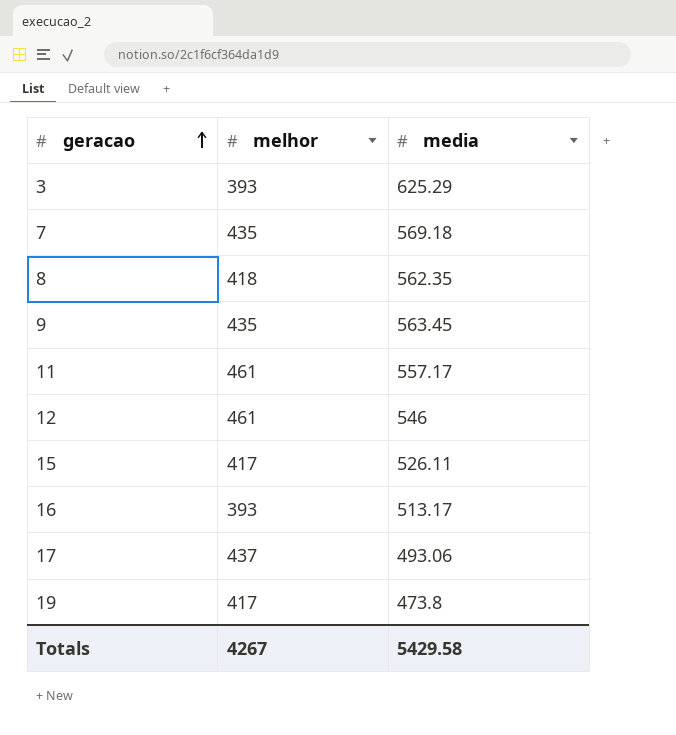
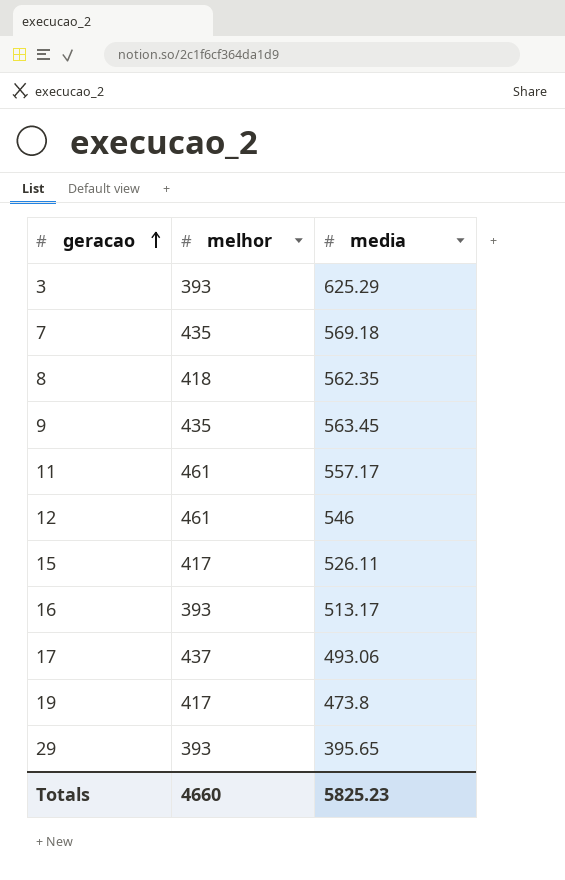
row 29: none -> 393 | 395.65
Totals | melhor: 4267 -> 4660
Totals | media: 5429.58 -> 5825.23

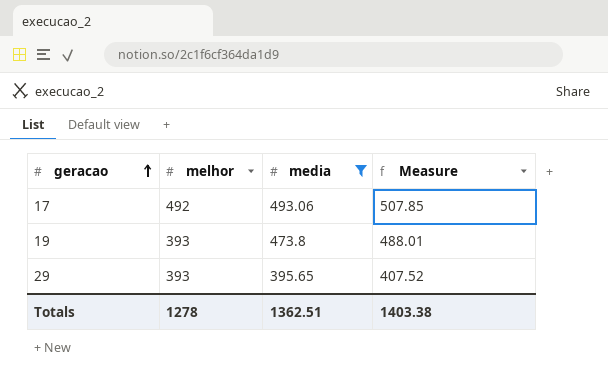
filter: none -> media <= 493.06
column Measure | formula: none -> [media] * 1.03
17 | melhor: 437 -> 492
19 | melhor: 417 -> 393
Totals | melhor: 4660 -> 1278
Totals | media: 5825.23 -> 1362.51

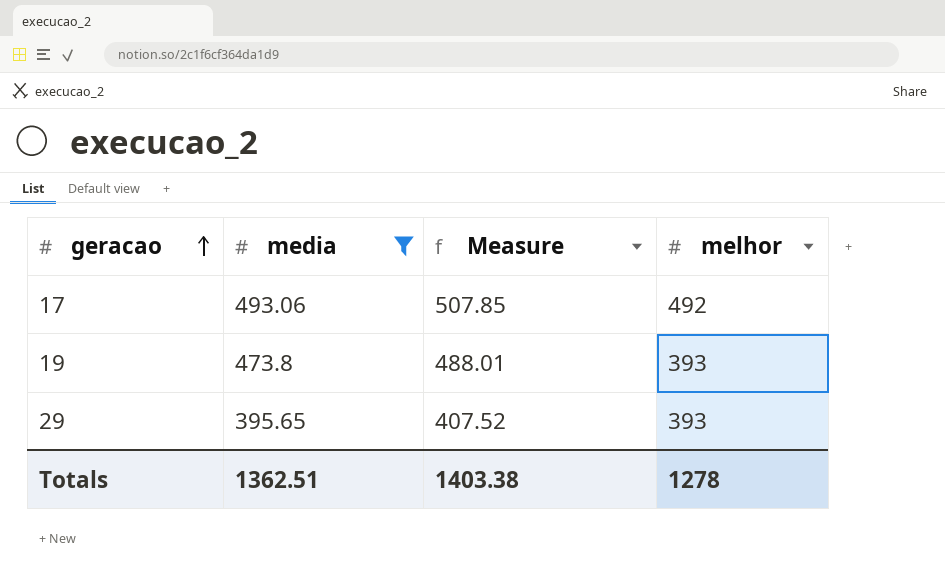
column melhor | position: 2 -> 4

